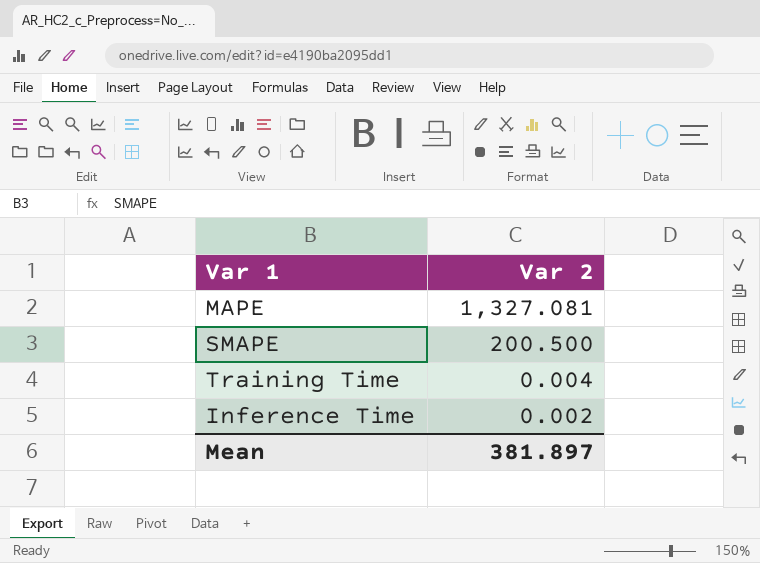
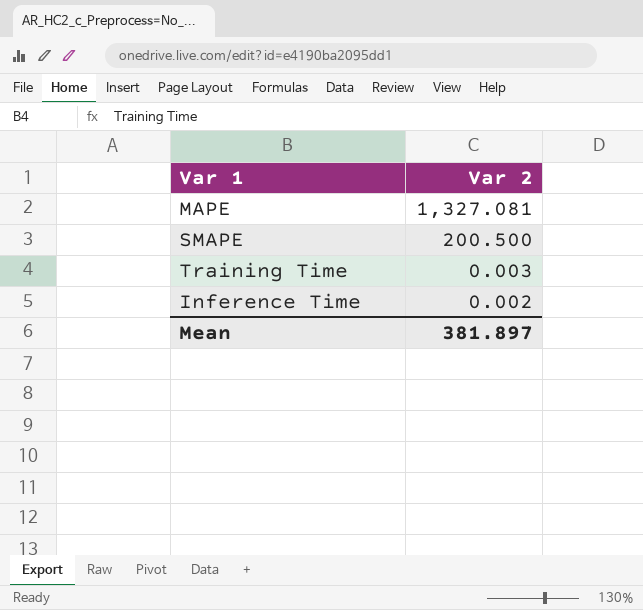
Training Time | Var 2: 0.004 -> 0.003

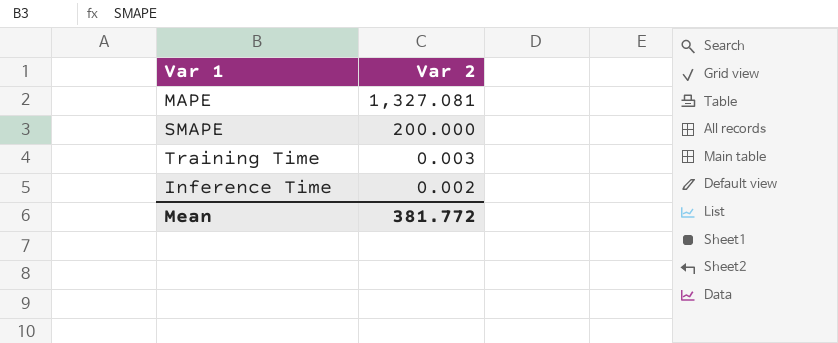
SMAPE | Var 2: 200.500 -> 200.000
Mean | Var 2: 381.897 -> 381.772

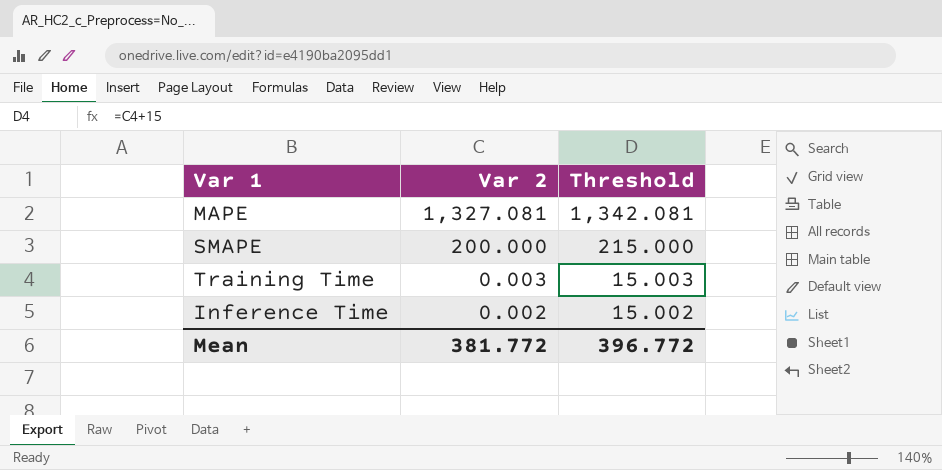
column Threshold | formula: none -> [Var 2] + 15

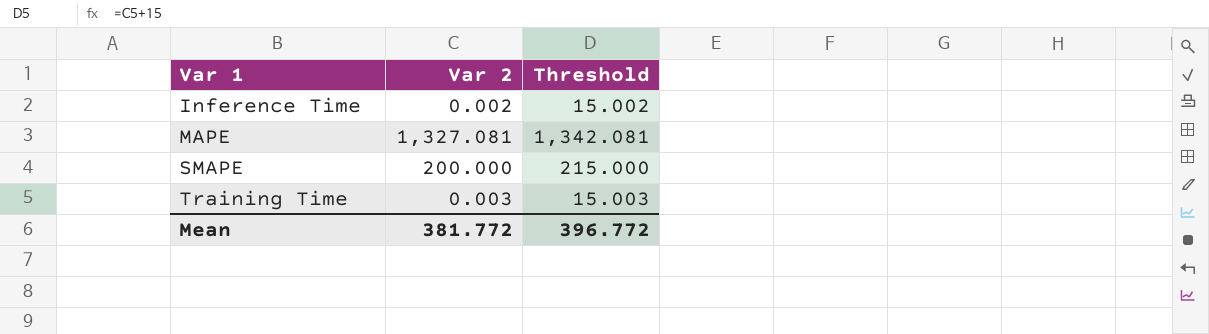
row order: Var 2 descending -> Var 1 ascending

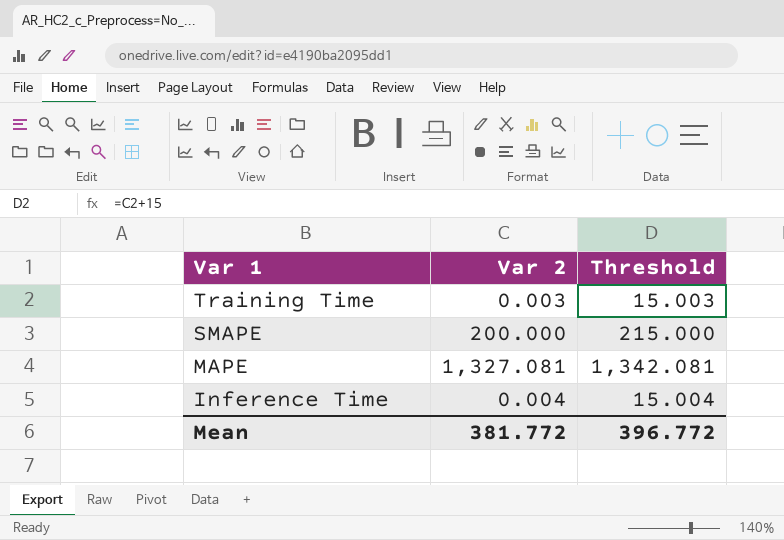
row order: Var 1 ascending -> Var 1 descending
Inference Time | Var 2: 0.002 -> 0.004
Inference Time | Threshold: 15.002 -> 15.004

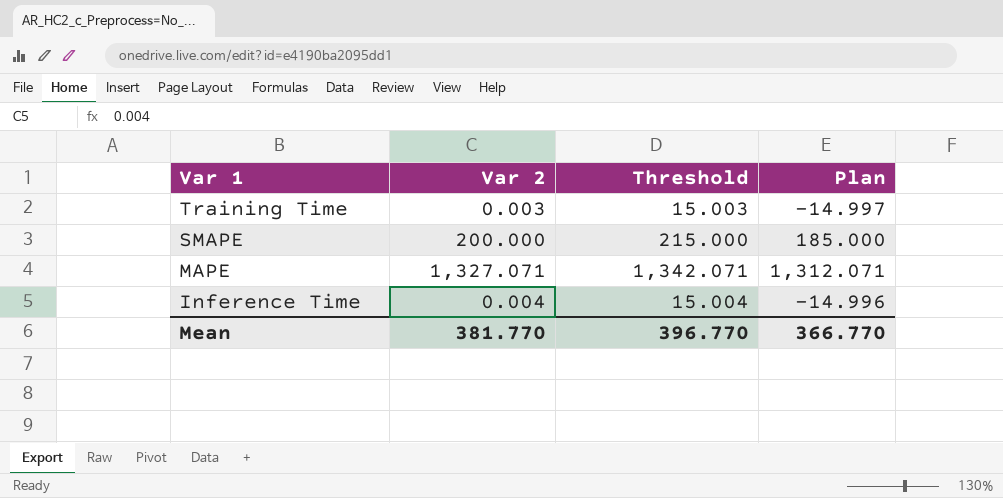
column Plan | formula: none -> [Var 2] - 15
MAPE | Var 2: 1,327.081 -> 1,327.071
MAPE | Threshold: 1,342.081 -> 1,342.071
Mean | Var 2: 381.772 -> 381.770
Mean | Threshold: 396.772 -> 396.770

